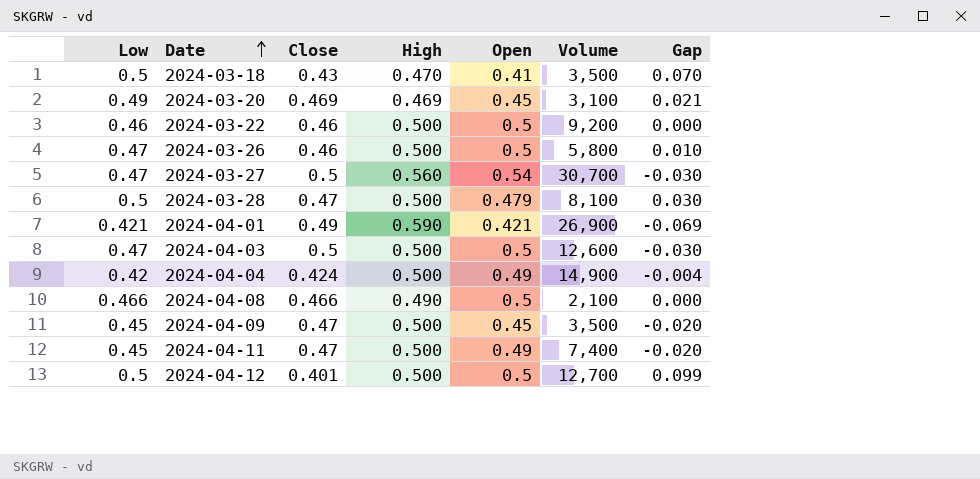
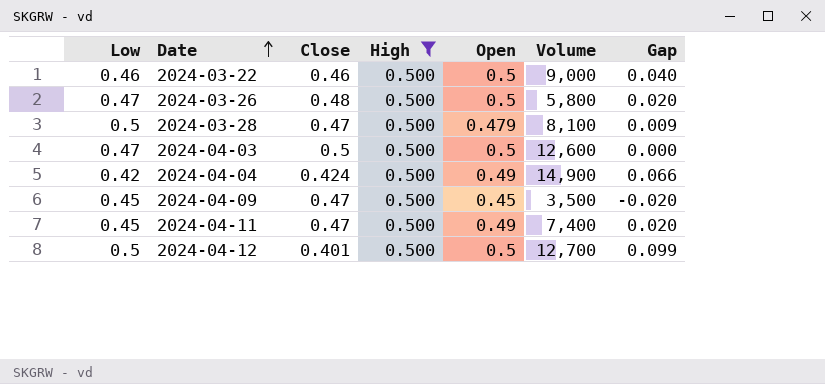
filter: none -> High = 0.500
column Gap | formula: [Low] - [Close] -> [Open] - [Close]
2024-03-22 | Volume: 9,200 -> 9,000
2024-03-26 | Close: 0.46 -> 0.48

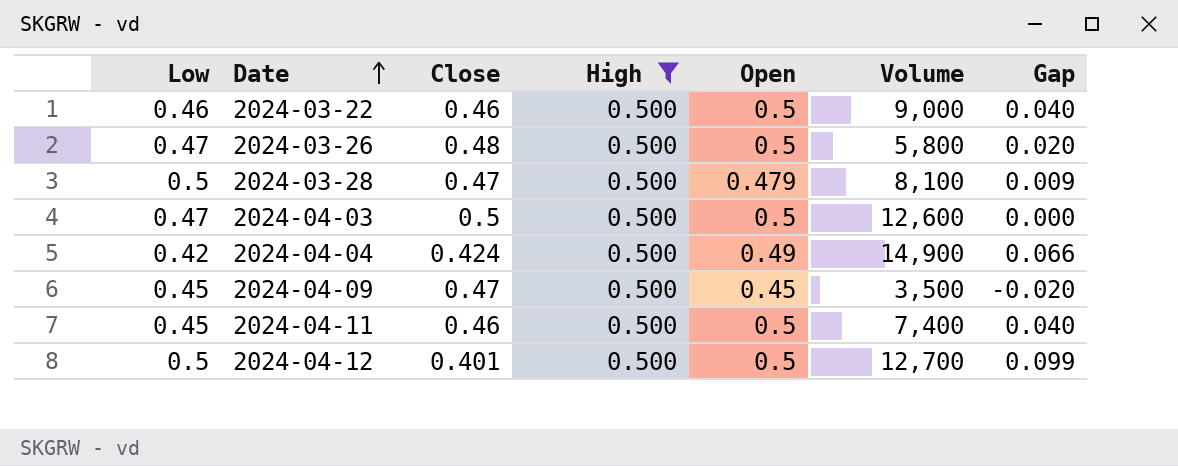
2024-04-11 | Close: 0.47 -> 0.46
2024-04-11 | Open: 0.49 -> 0.5
2024-04-11 | Gap: 0.020 -> 0.040

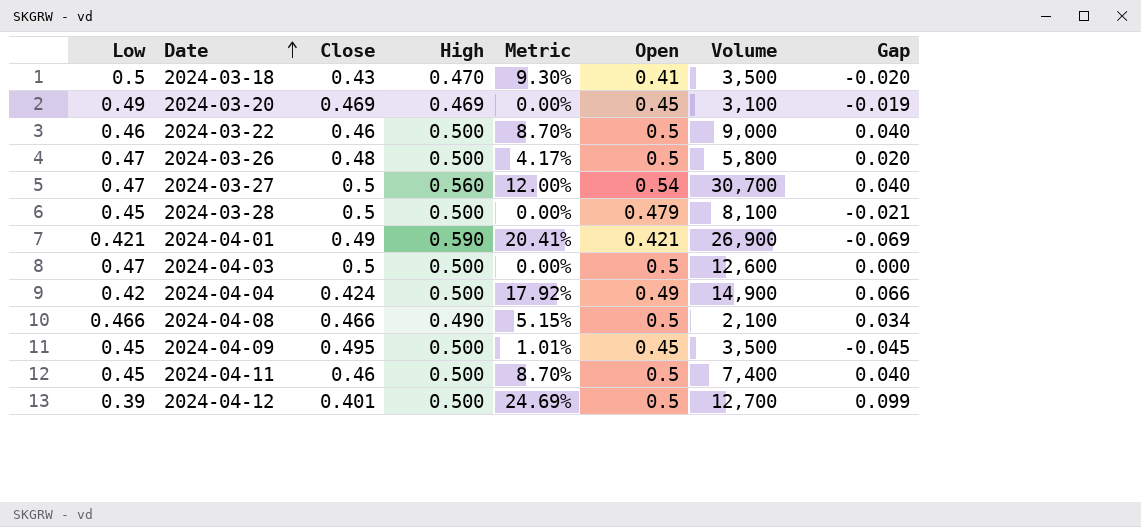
filter: High = 0.500 -> none
column Metric | formula: none -> ([High] - [Close]) / [Close]
2024-03-28 | Low: 0.5 -> 0.45
2024-03-28 | Close: 0.47 -> 0.5
2024-03-28 | Gap: 0.009 -> -0.021
2024-04-09 | Close: 0.47 -> 0.495
2024-04-09 | Gap: -0.020 -> -0.045
2024-04-12 | Low: 0.5 -> 0.39

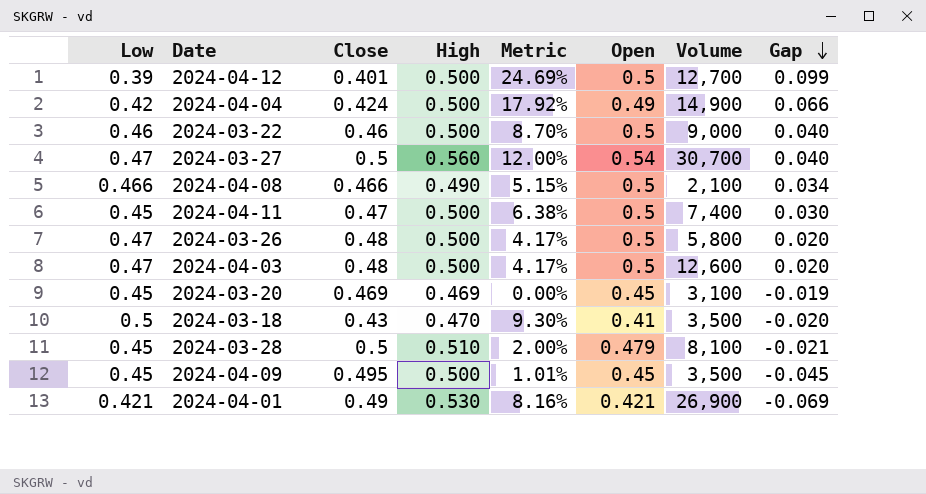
row order: Date ascending -> Gap descending
2024-04-11 | Close: 0.46 -> 0.47
2024-04-11 | Metric: 8.70% -> 6.38%
2024-04-11 | Gap: 0.040 -> 0.030
2024-04-03 | Close: 0.5 -> 0.48
2024-04-03 | Metric: 0.00% -> 4.17%
2024-04-03 | Gap: 0.000 -> 0.020
2024-03-20 | Low: 0.49 -> 0.45
2024-03-28 | High: 0.500 -> 0.510
2024-03-28 | Metric: 0.00% -> 2.00%
2024-04-01 | High: 0.590 -> 0.530
2024-04-01 | Metric: 20.41% -> 8.16%

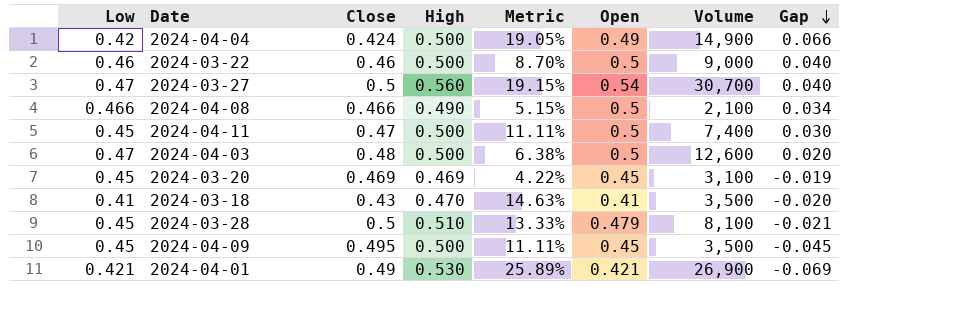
column Metric | formula: ([High] - [Close]) / [Close] -> ([High] - [Low]) / [Low]
row 2024-04-12: 0.39 | 0.401 | 0.500 | 24.69% | 0.5 | 12,700 | 0.099 -> none
row 2024-03-26: 0.47 | 0.48 | 0.500 | 4.17% | 0.5 | 5,800 | 0.020 -> none
2024-03-18 | Low: 0.5 -> 0.41

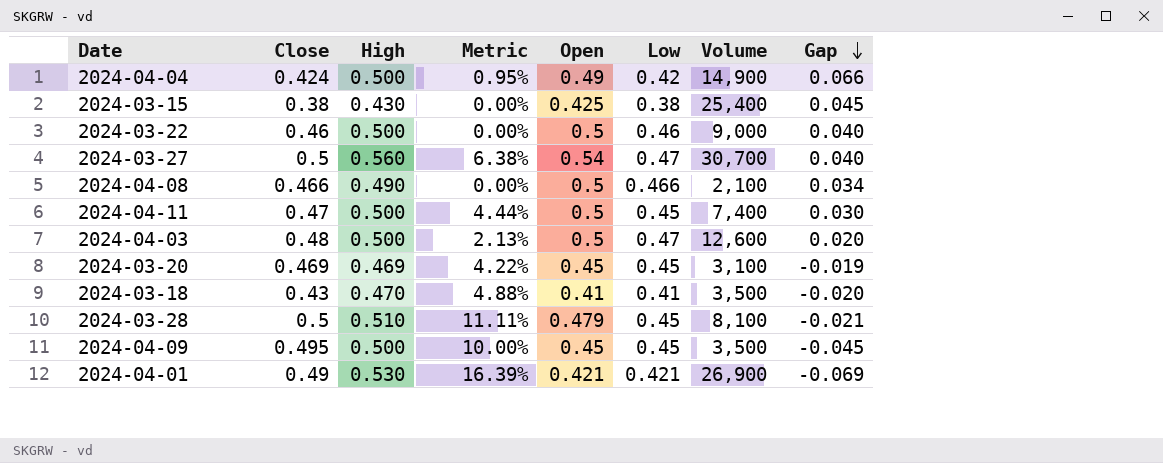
column Metric | formula: ([High] - [Low]) / [Low] -> ([Close] - [Low]) / [Low]
column Low | position: 1 -> 6
row 2024-03-15: none -> 0.38 | 0.430 | 0.00% | 0.425 | 0.38 | 25,400 | 0.045

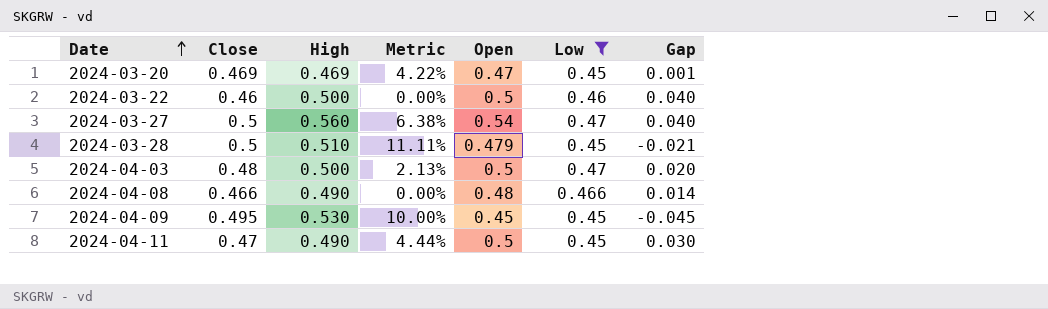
filter: none -> Low >= 0.45
row order: Gap descending -> Date ascending
column Volume | position: 7 -> none
2024-03-20 | Open: 0.45 -> 0.47
2024-03-20 | Gap: -0.019 -> 0.001
2024-04-08 | Open: 0.5 -> 0.48
2024-04-08 | Gap: 0.034 -> 0.014
2024-04-09 | High: 0.500 -> 0.530
2024-04-11 | High: 0.500 -> 0.490

